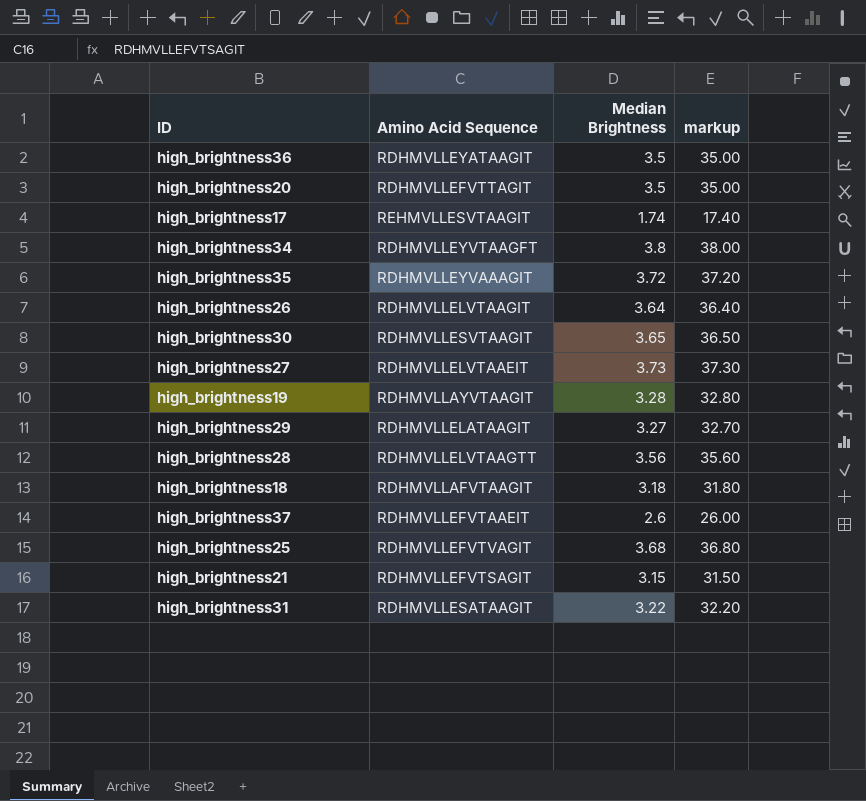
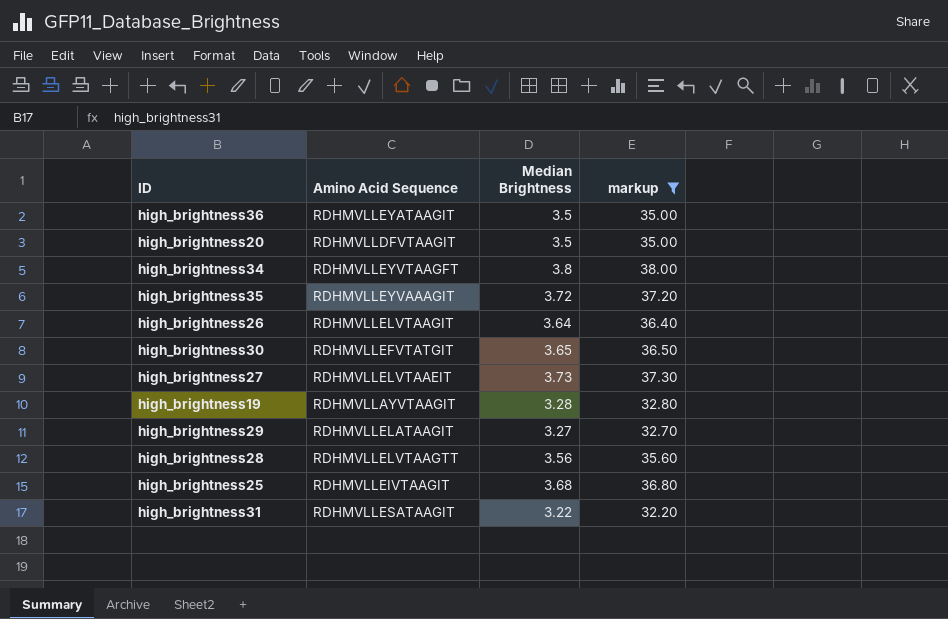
filter: none -> markup >= 32.20
high_brightness20 | Amino Acid Sequence: RDHMVLLEFVTTAGIT -> RDHMVLLDFVTAAGIT
high_brightness30 | Amino Acid Sequence: RDHMVLLESVTAAGIT -> RDHMVLLEFVTATGIT
high_brightness25 | Amino Acid Sequence: RDHMVLLEFVTVAGIT -> RDHMVLLEIVTAAGIT

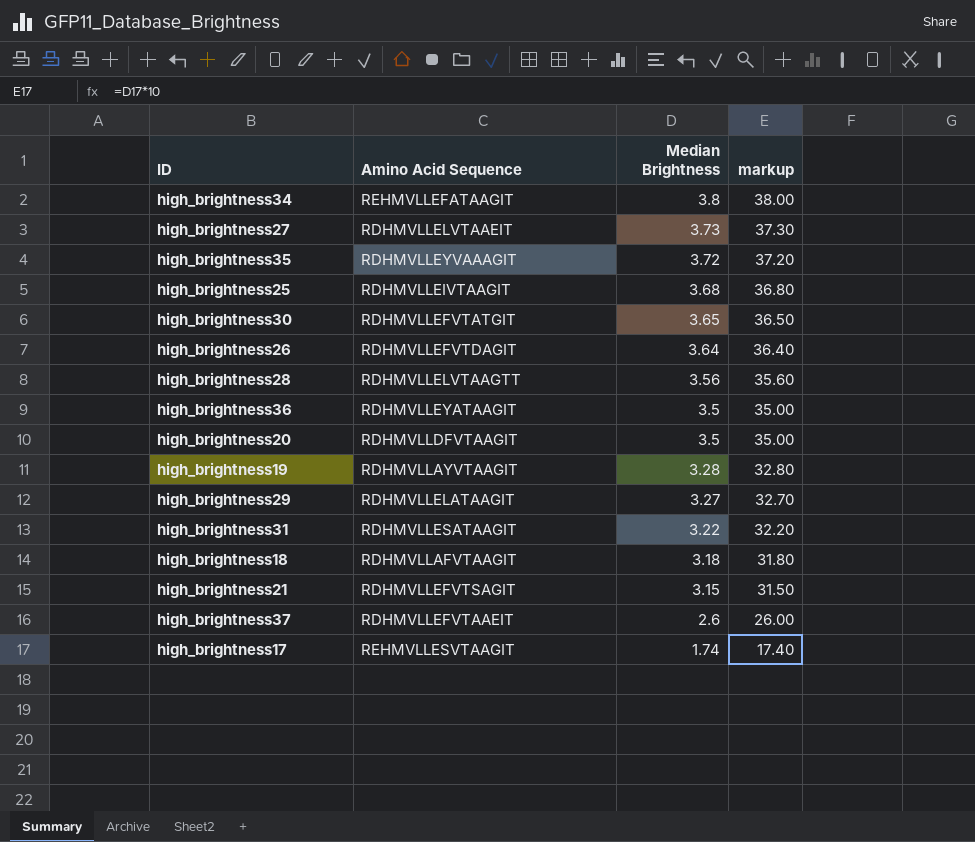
filter: markup >= 32.20 -> none
row order: none -> Median Brightness descending
high_brightness34 | Amino Acid Sequence: RDHMVLLEYVTAAGFT -> REHMVLLEFATAAGIT
high_brightness26 | Amino Acid Sequence: RDHMVLLELVTAAGIT -> RDHMVLLEFVTDAGIT

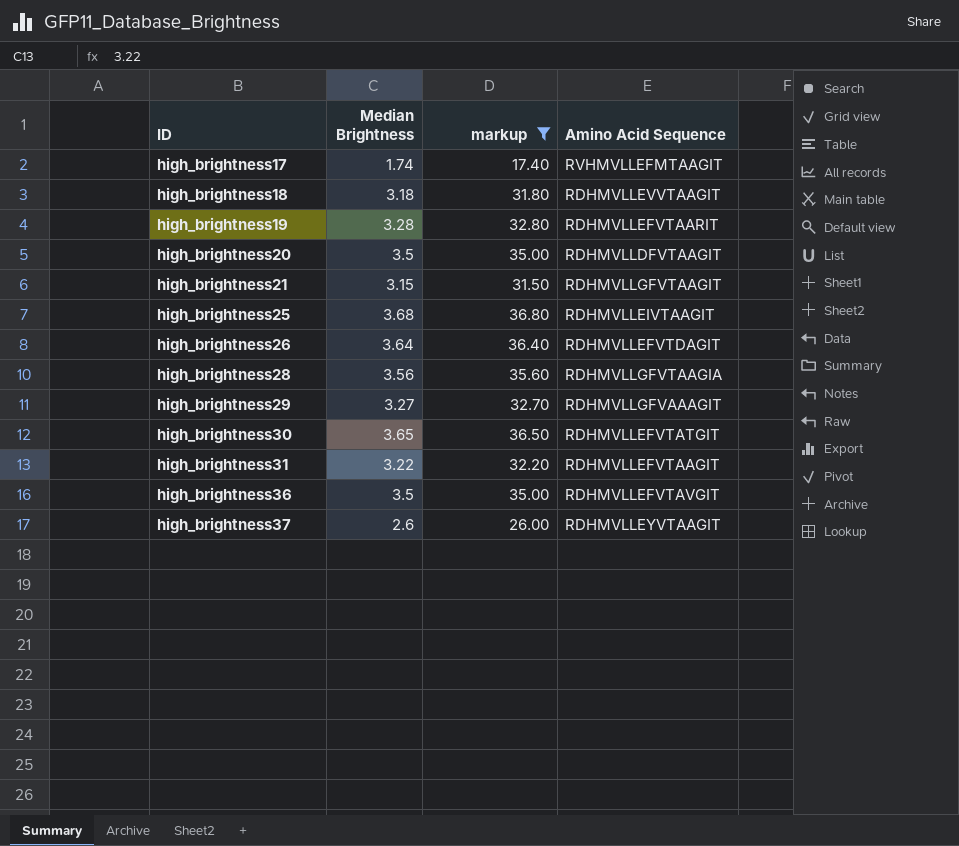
filter: none -> markup <= 36.80
row order: Median Brightness descending -> ID ascending
column Amino Acid Sequence | position: 2 -> 4
high_brightness17 | Amino Acid Sequence: REHMVLLESVTAAGIT -> RVHMVLLEFMTAAGIT
high_brightness18 | Amino Acid Sequence: RDHMVLLAFVTAAGIT -> RDHMVLLEVVTAAGIT
high_brightness19 | Amino Acid Sequence: RDHMVLLAYVTAAGIT -> RDHMVLLEFVTAARIT
high_brightness21 | Amino Acid Sequence: RDHMVLLEFVTSAGIT -> RDHMVLLGFVTAAGIT
high_brightness28 | Amino Acid Sequence: RDHMVLLELVTAAGTT -> RDHMVLLGFVTAAGIA
high_brightness29 | Amino Acid Sequence: RDHMVLLELATAAGIT -> RDHMVLLGFVAAAGIT
high_brightness31 | Amino Acid Sequence: RDHMVLLESATAAGIT -> RDHMVLLEFVTAAGIT
high_brightness36 | Amino Acid Sequence: RDHMVLLEYATAAGIT -> RDHMVLLEFVTAVGIT
high_brightness37 | Amino Acid Sequence: RDHMVLLEFVTAAEIT -> RDHMVLLEYVTAAGIT

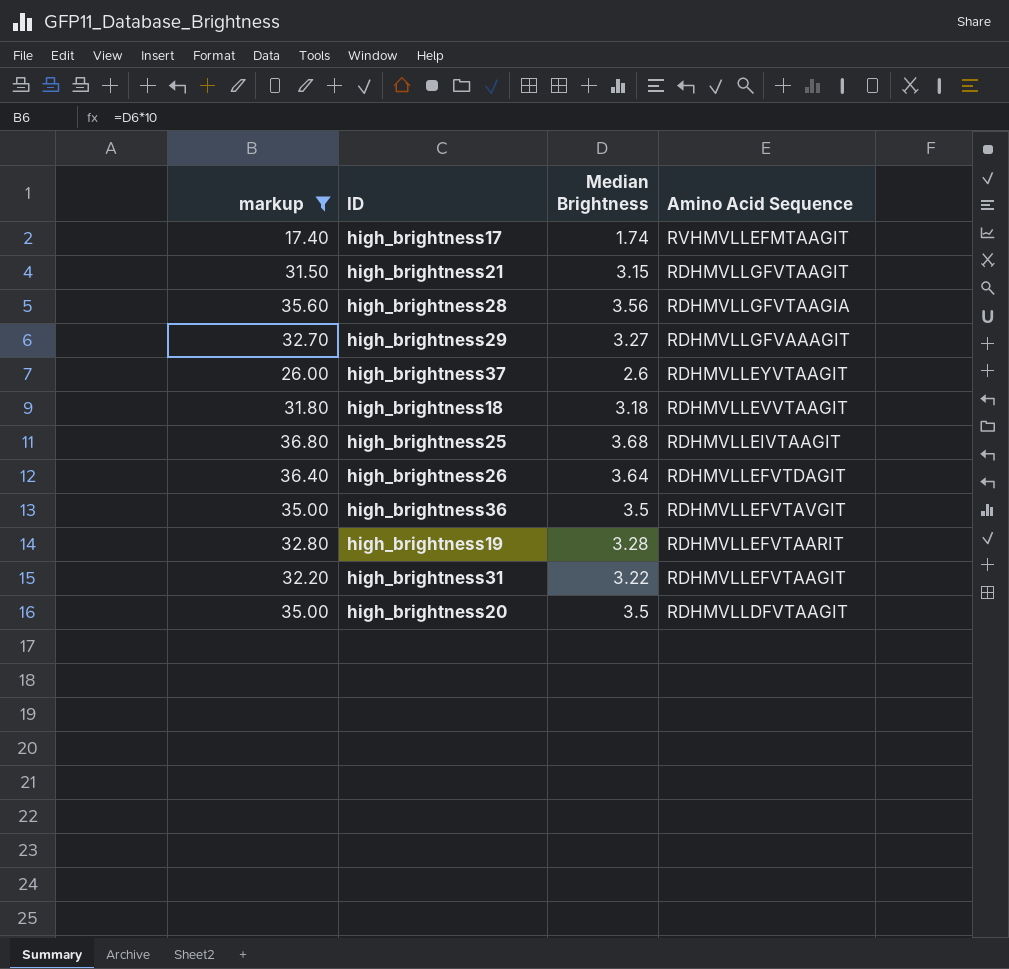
row order: ID ascending -> Amino Acid Sequence descending
column markup | position: 3 -> 1
row high_brightness30: 3.65 | 36.50 | RDHMVLLEFVTATGIT -> none

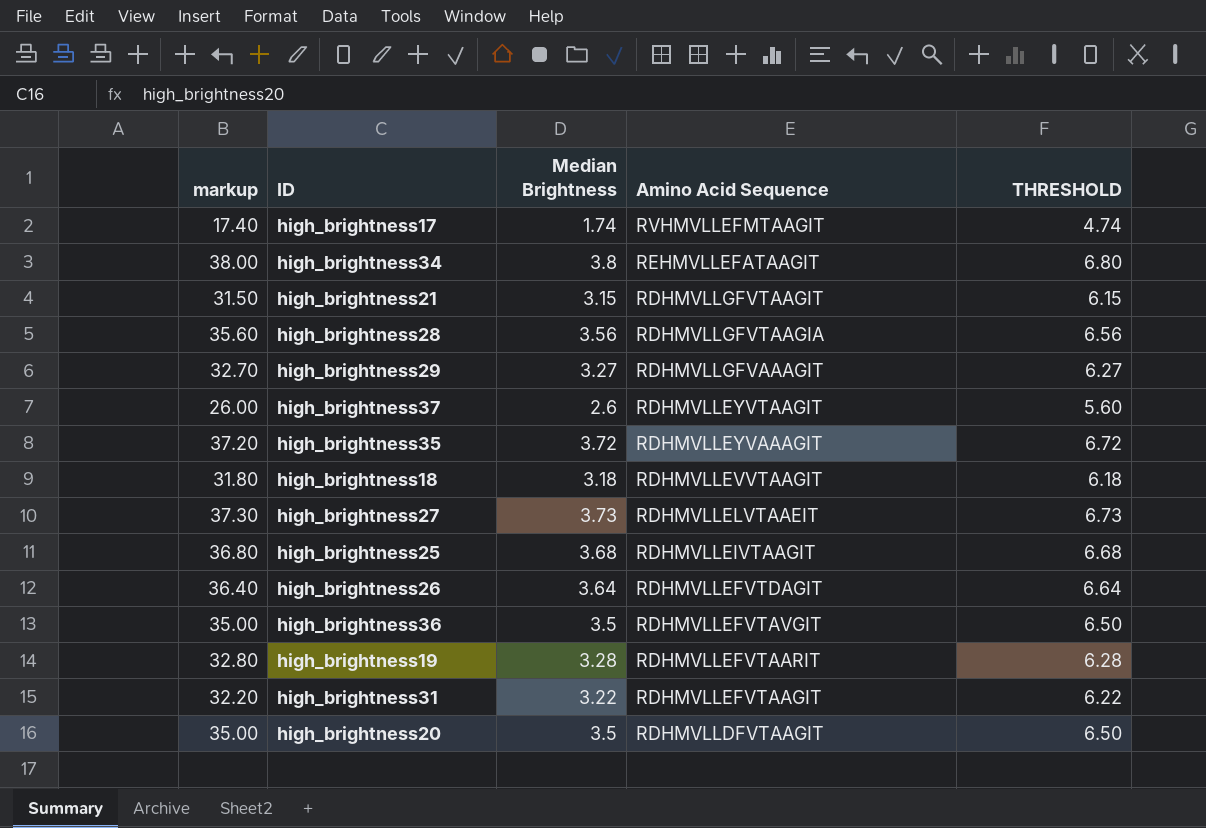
filter: markup <= 36.80 -> none
column THRESHOLD | formula: none -> [Median Brightness] + 3

